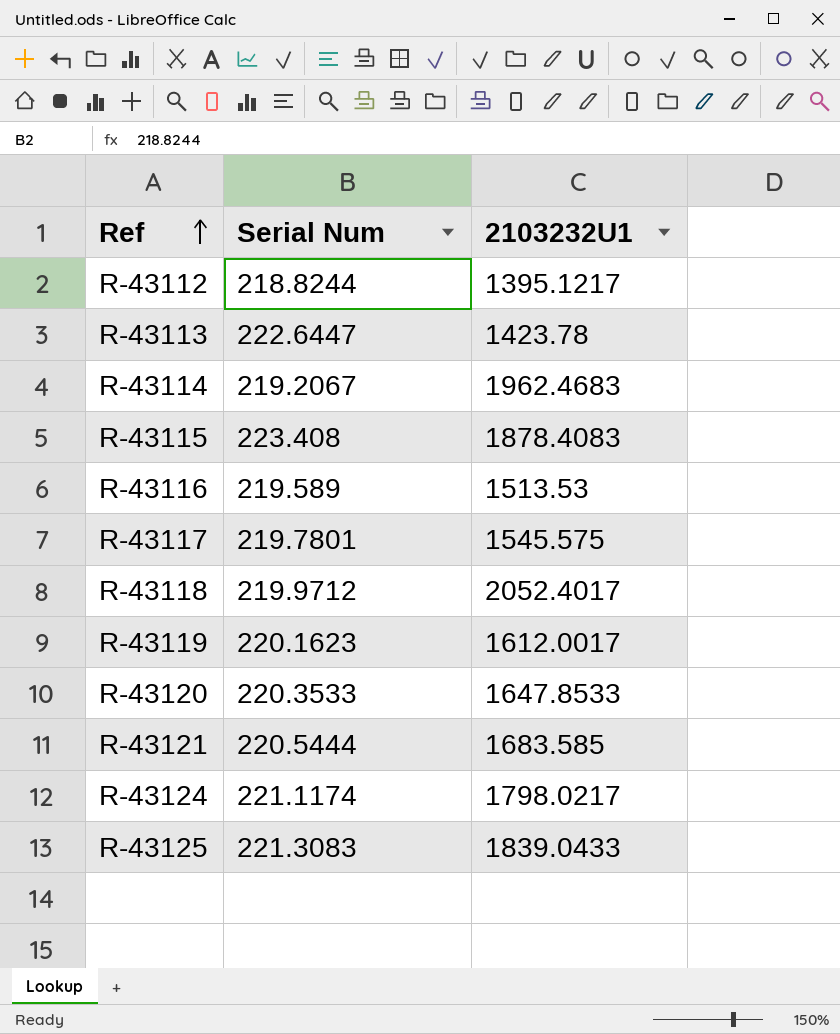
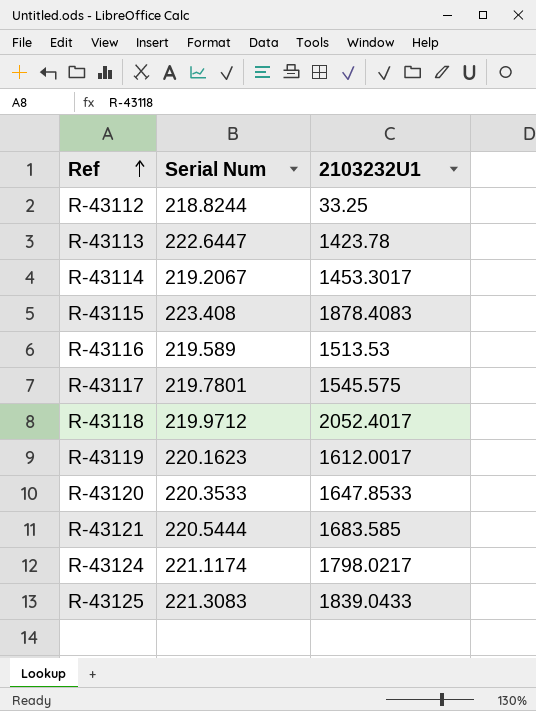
R-43112 | 2103232U1: 1395.1217 -> 33.25
R-43114 | 2103232U1: 1962.4683 -> 1453.3017

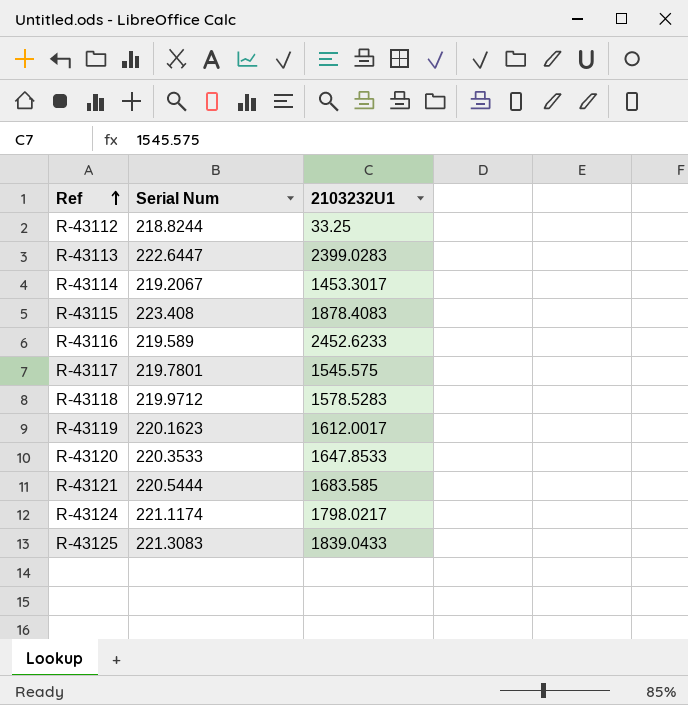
R-43113 | 2103232U1: 1423.78 -> 2399.0283
R-43116 | 2103232U1: 1513.53 -> 2452.6233
R-43118 | 2103232U1: 2052.4017 -> 1578.5283

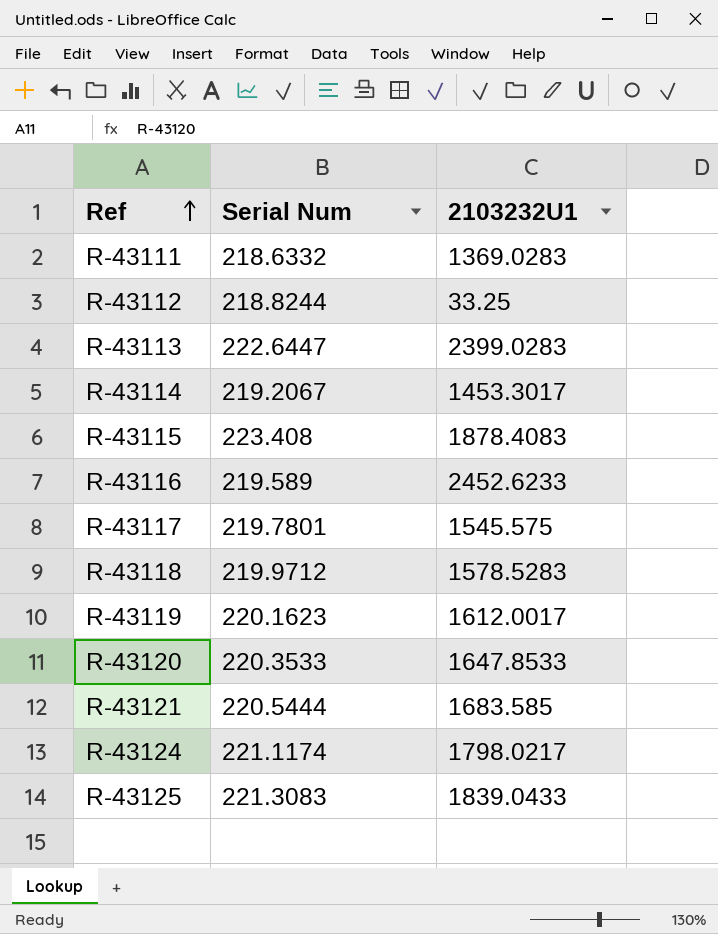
row R-43111: none -> 218.6332 | 1369.0283

